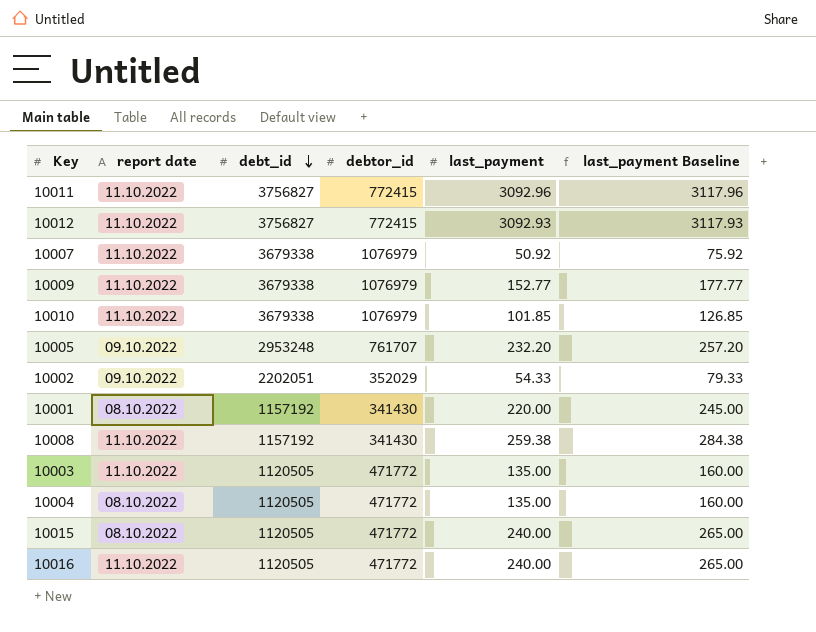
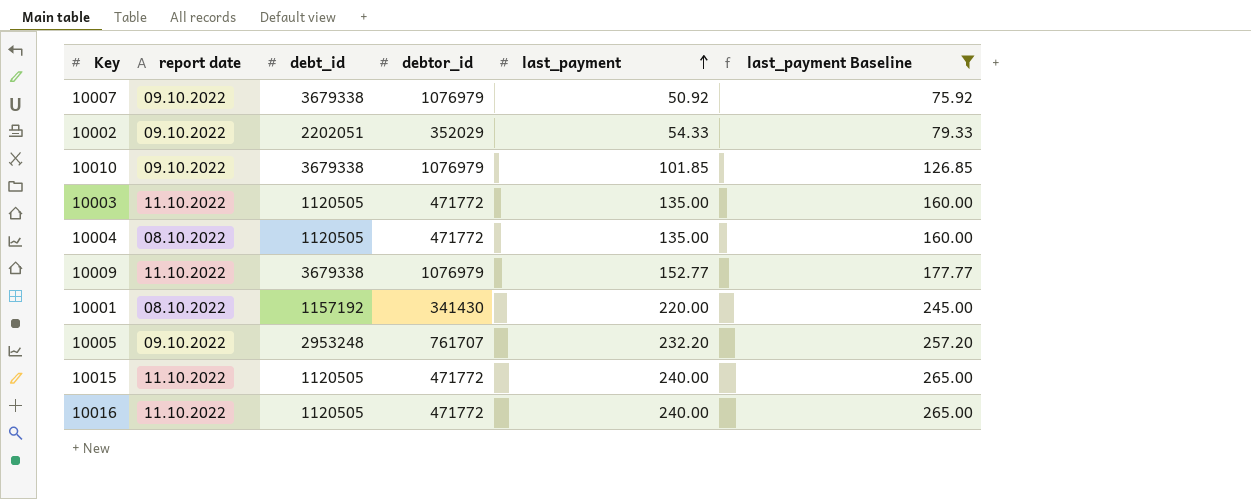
filter: none -> last_payment Baseline <= 265.00
row order: debt_id descending -> last_payment ascending
10007 | report date: 11.10.2022 -> 09.10.2022
10010 | report date: 11.10.2022 -> 09.10.2022
10015 | report date: 08.10.2022 -> 11.10.2022

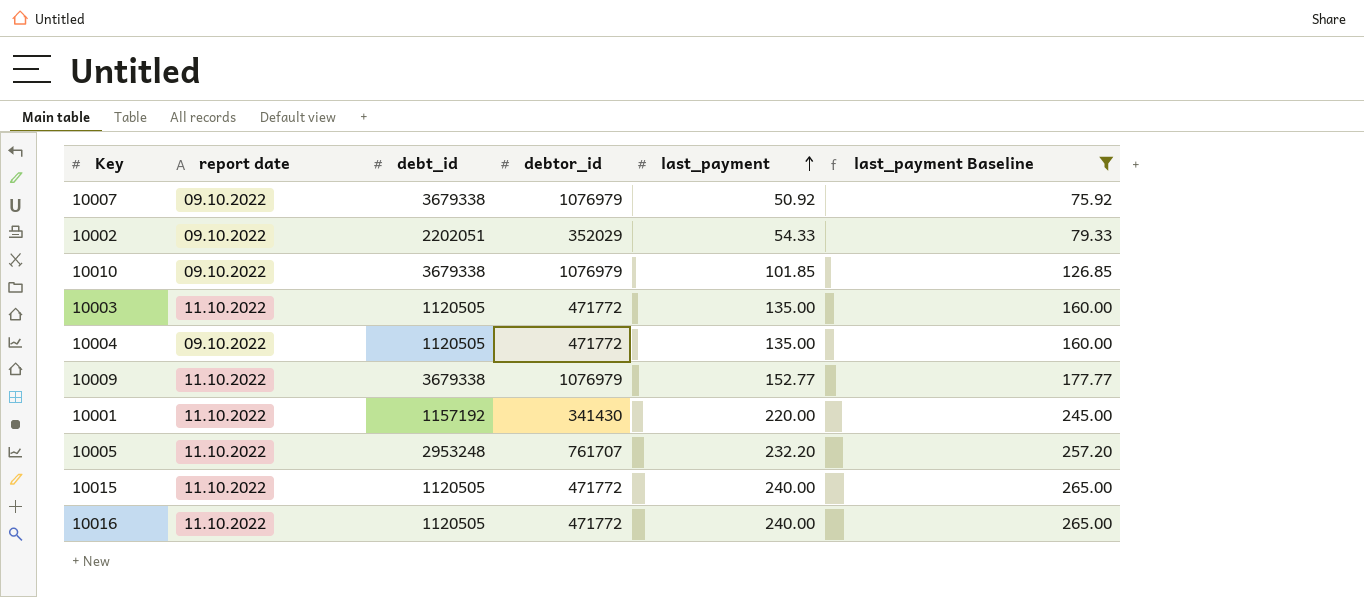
10004 | report date: 08.10.2022 -> 09.10.2022
10001 | report date: 08.10.2022 -> 11.10.2022
10005 | report date: 09.10.2022 -> 11.10.2022

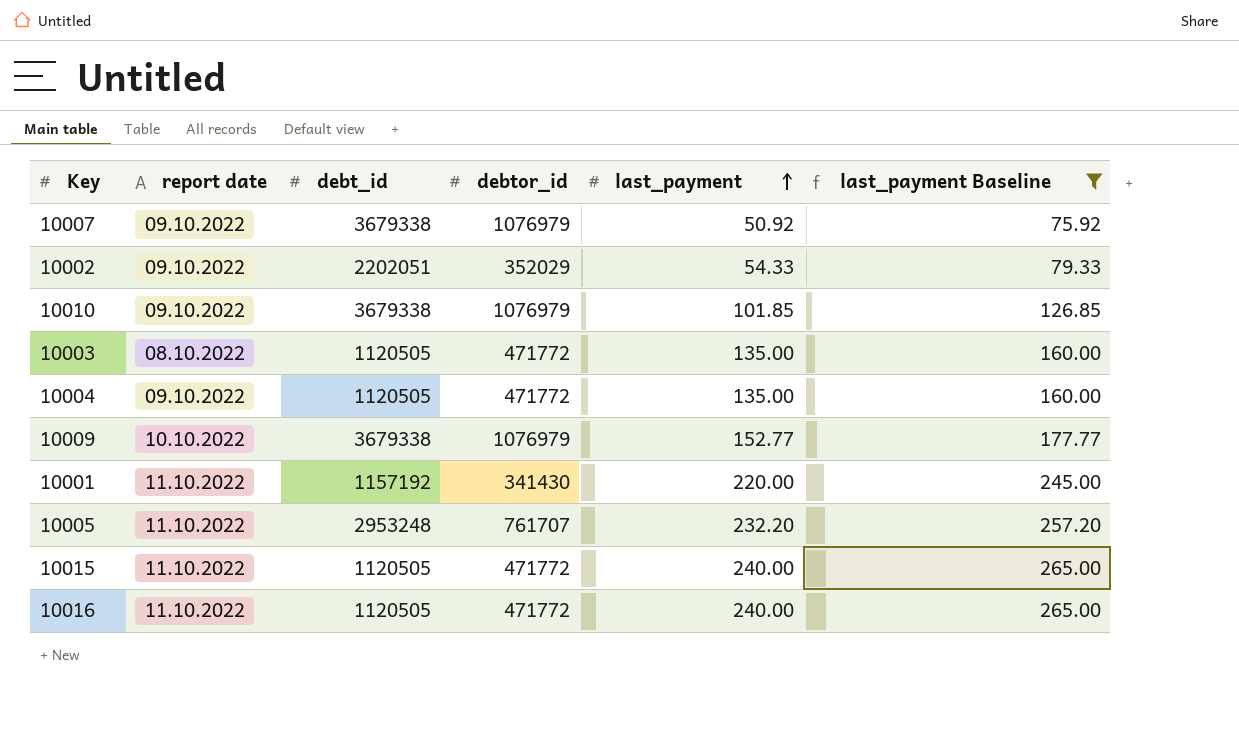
10003 | report date: 11.10.2022 -> 08.10.2022
10009 | report date: 11.10.2022 -> 10.10.2022

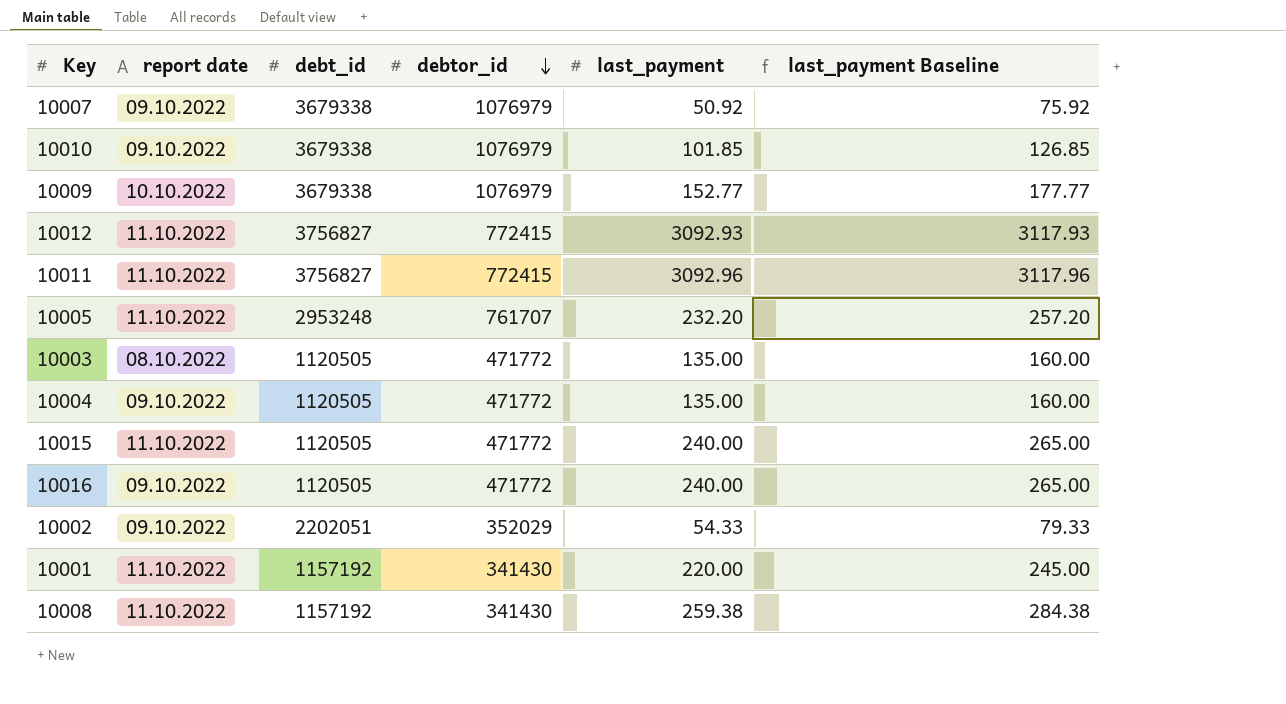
filter: last_payment Baseline <= 265.00 -> none
row order: last_payment ascending -> debtor_id descending
10016 | report date: 11.10.2022 -> 09.10.2022

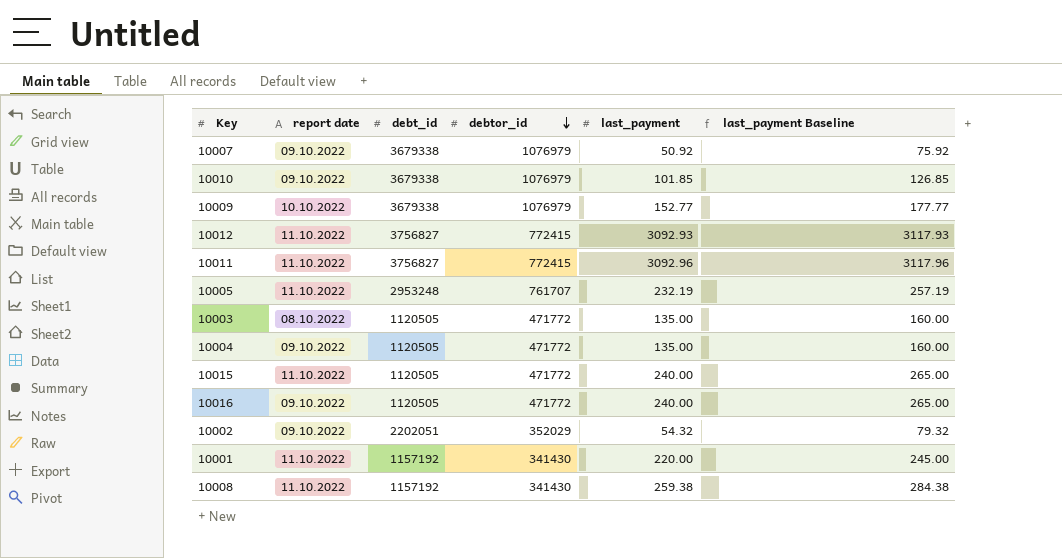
10005 | last_payment: 232.20 -> 232.19
10005 | last_payment Baseline: 257.20 -> 257.19
10002 | last_payment: 54.33 -> 54.32
10002 | last_payment Baseline: 79.33 -> 79.32

